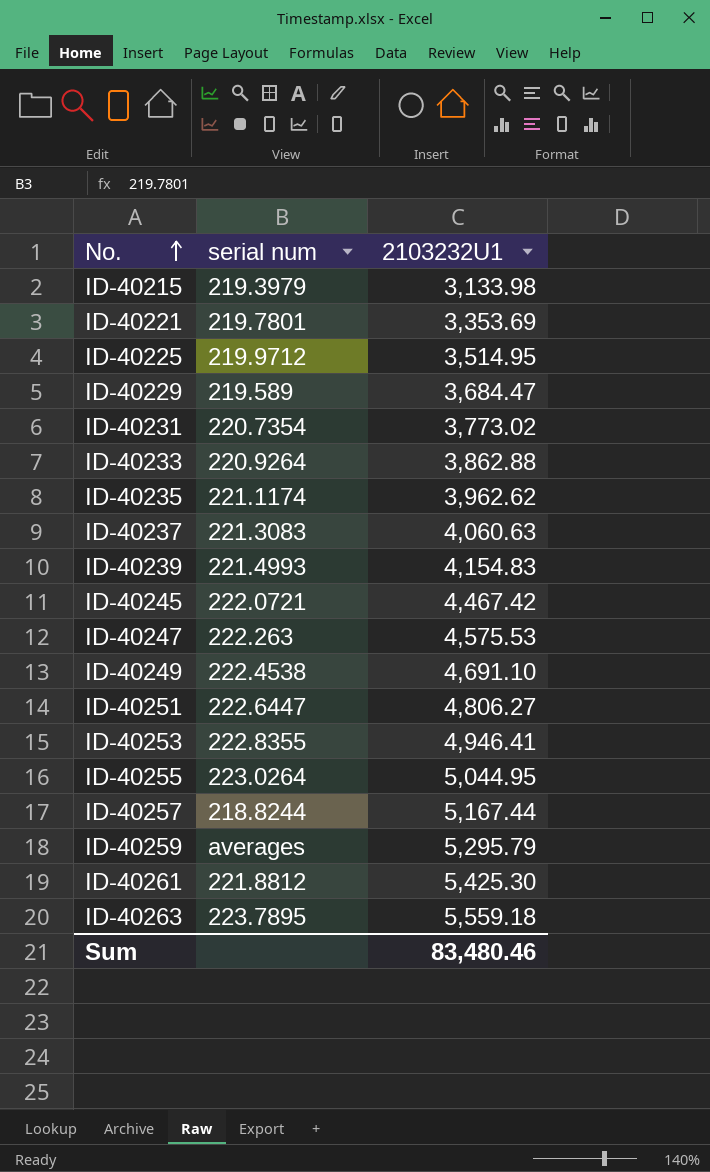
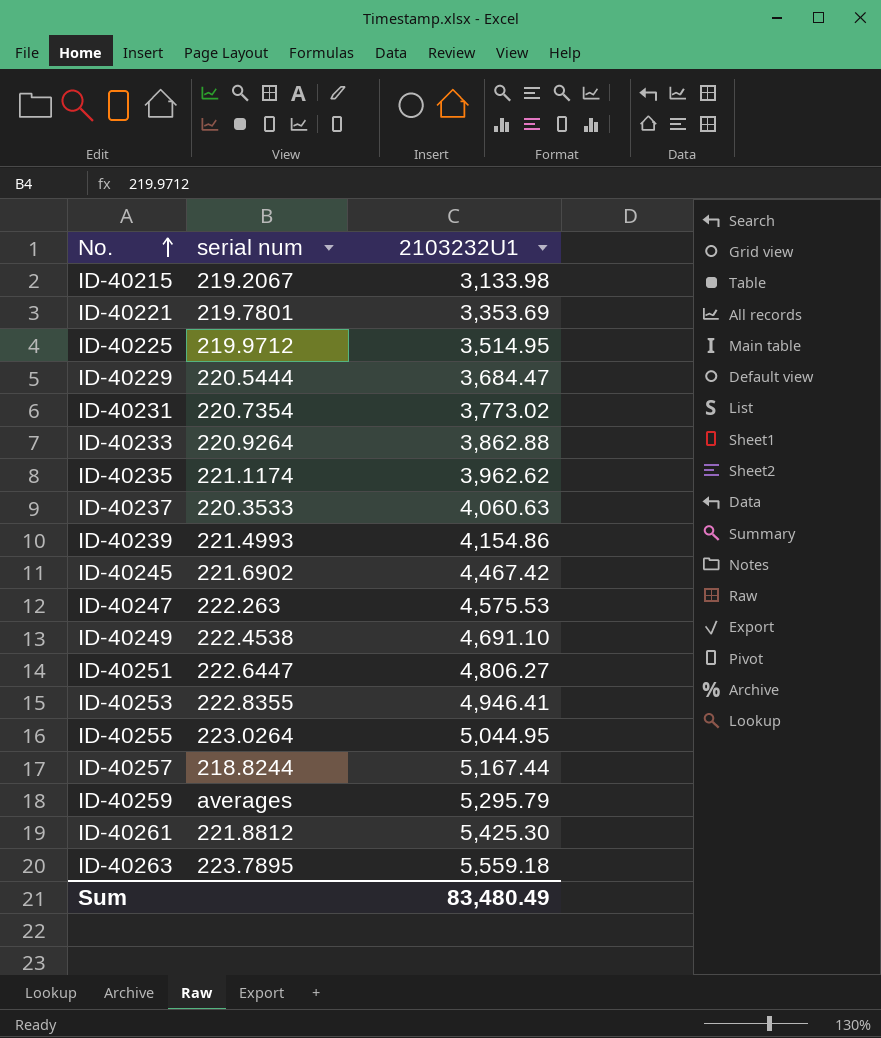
ID-40215 | serial num: 219.3979 -> 219.2067
ID-40229 | serial num: 219.589 -> 220.5444
ID-40237 | serial num: 221.3083 -> 220.3533
ID-40239 | 2103232U1: 4,154.83 -> 4,154.86
ID-40245 | serial num: 222.0721 -> 221.6902
Sum | 2103232U1: 83,480.46 -> 83,480.49

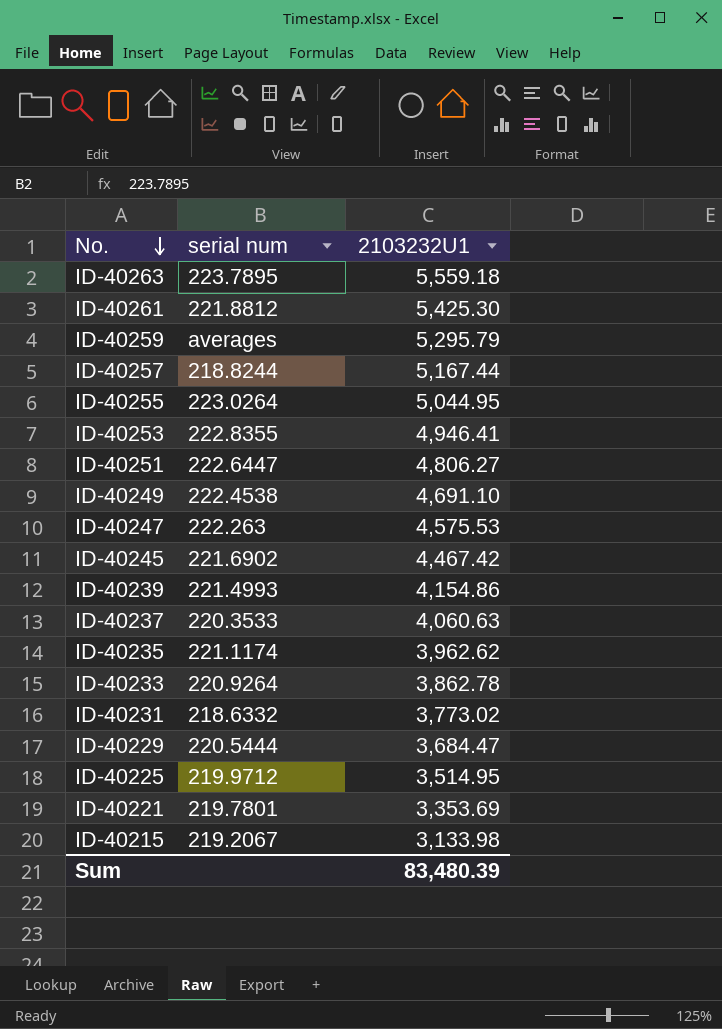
row order: No. ascending -> No. descending
ID-40233 | 2103232U1: 3,862.88 -> 3,862.78
ID-40231 | serial num: 220.7354 -> 218.6332
Sum | 2103232U1: 83,480.49 -> 83,480.39

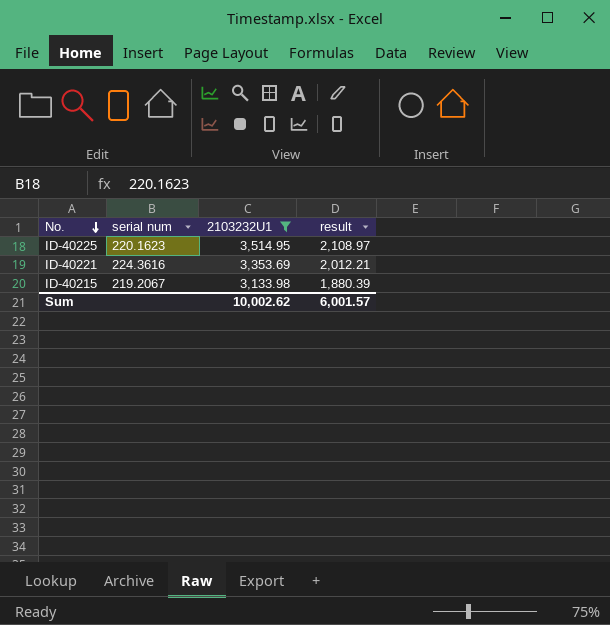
filter: none -> 2103232U1 <= 3,514.95
column result | formula: none -> [2103232U1] * 0.6
ID-40225 | serial num: 219.9712 -> 220.1623
ID-40221 | serial num: 219.7801 -> 224.3616
Sum | 2103232U1: 83,480.39 -> 10,002.62

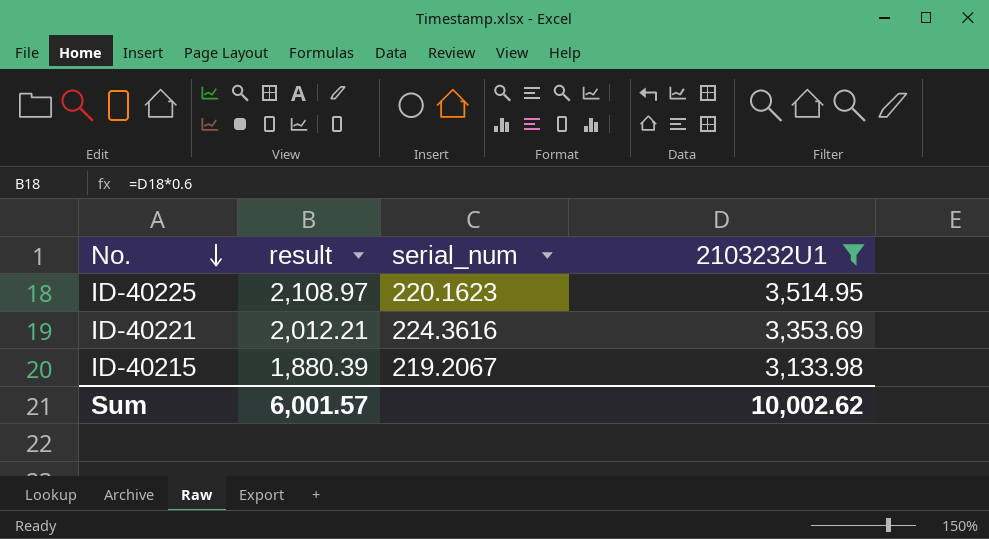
column result | position: 4 -> 2
column name: serial num -> serial_num

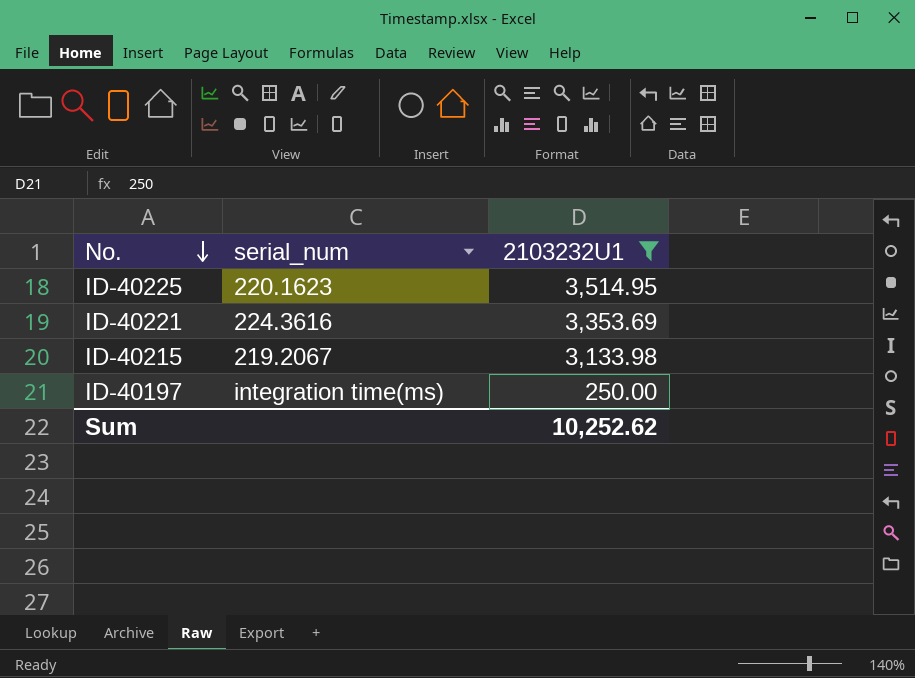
column result | formula: [2103232U1] * 0.6 -> none
row ID-40197: none -> integration time(ms) | 250.00
Sum | 2103232U1: 10,002.62 -> 10,252.62

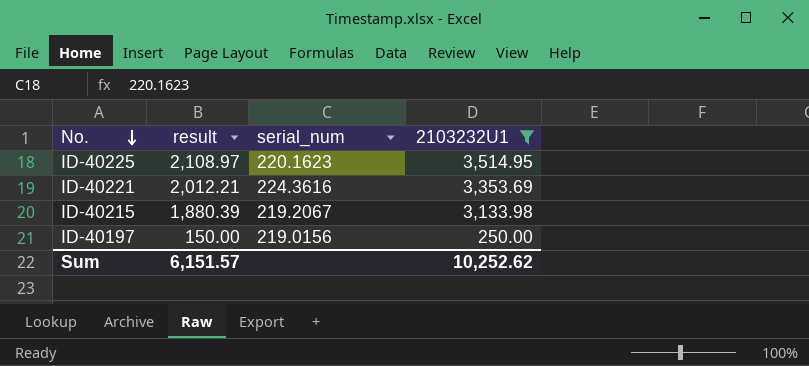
column result | formula: none -> [2103232U1] * 0.6
ID-40197 | serial_num: integration time(ms) -> 219.0156

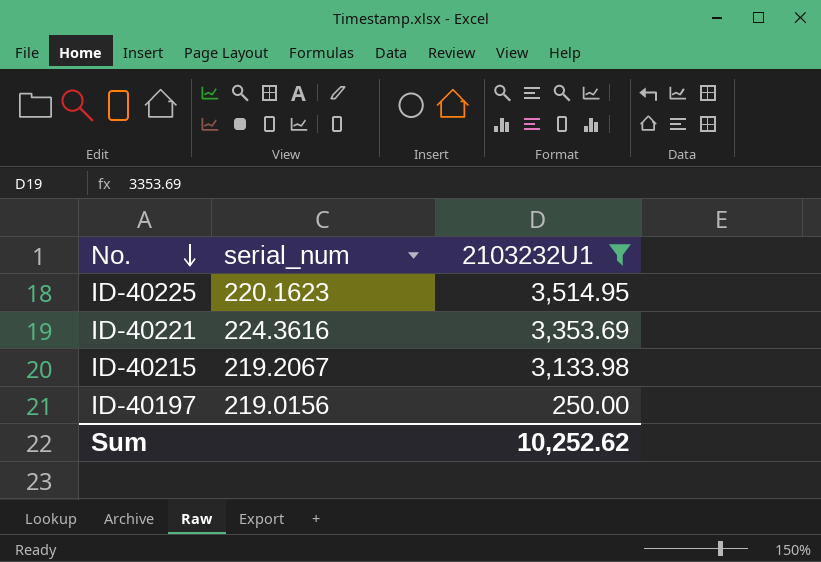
column result | formula: [2103232U1] * 0.6 -> none

